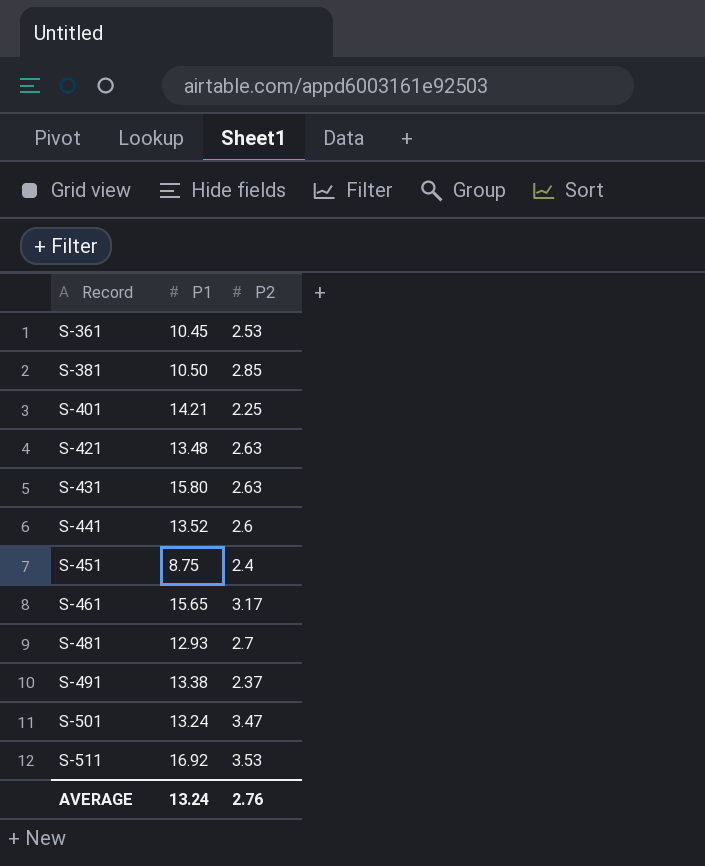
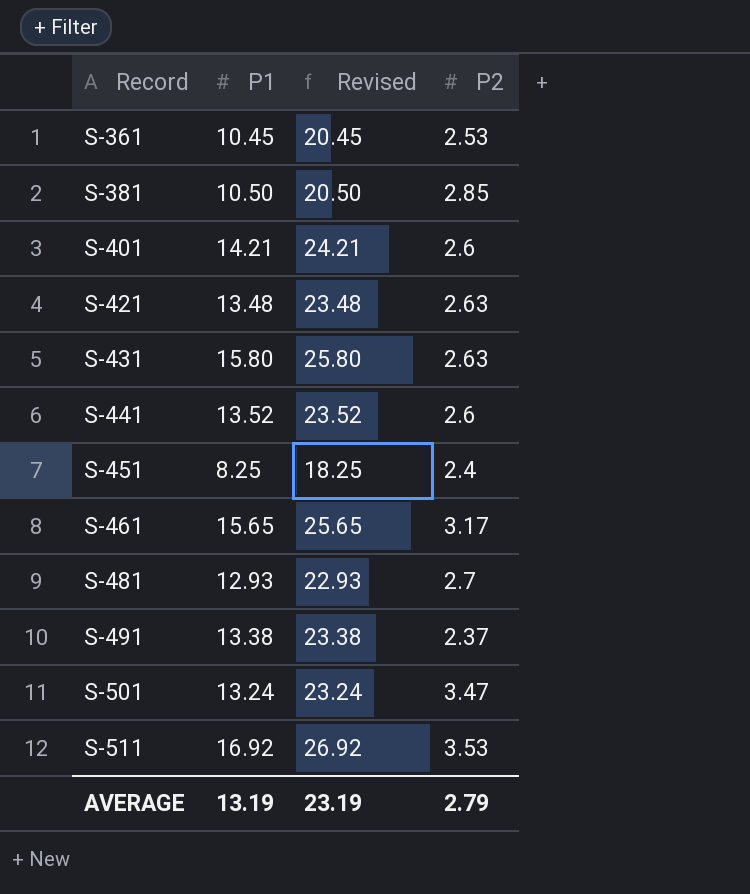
column Revised | formula: none -> [P1] + 10
S-401 | P2: 2.25 -> 2.6
S-451 | P1: 8.75 -> 8.25
AVERAGE | P1: 13.24 -> 13.19
AVERAGE | P2: 2.76 -> 2.79

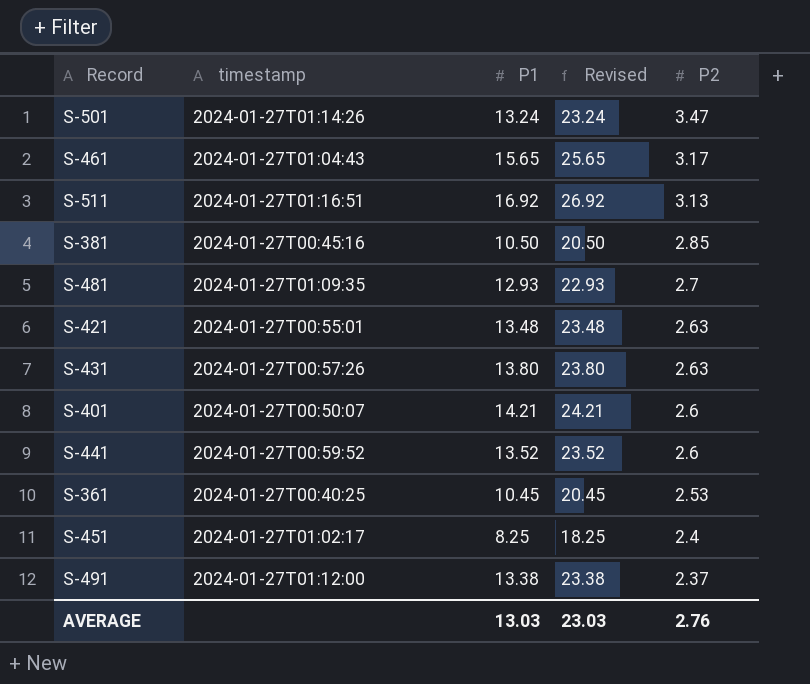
row order: Record ascending -> P2 descending
column timestamp | position: none -> 2
S-511 | P2: 3.53 -> 3.13
S-431 | P1: 15.80 -> 13.80
S-431 | Revised: 25.80 -> 23.80
AVERAGE | P1: 13.19 -> 13.03
AVERAGE | Revised: 23.19 -> 23.03
AVERAGE | P2: 2.79 -> 2.76

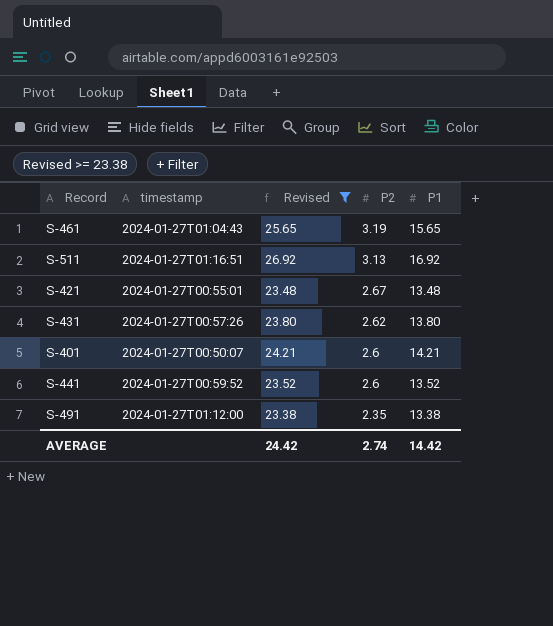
filter: none -> Revised >= 23.38
column P1 | position: 3 -> 5
S-461 | P2: 3.17 -> 3.19
S-421 | P2: 2.63 -> 2.67
S-431 | P2: 2.63 -> 2.62
S-491 | P2: 2.37 -> 2.35
AVERAGE | Revised: 23.03 -> 24.42
AVERAGE | P2: 2.76 -> 2.74
AVERAGE | P1: 13.03 -> 14.42

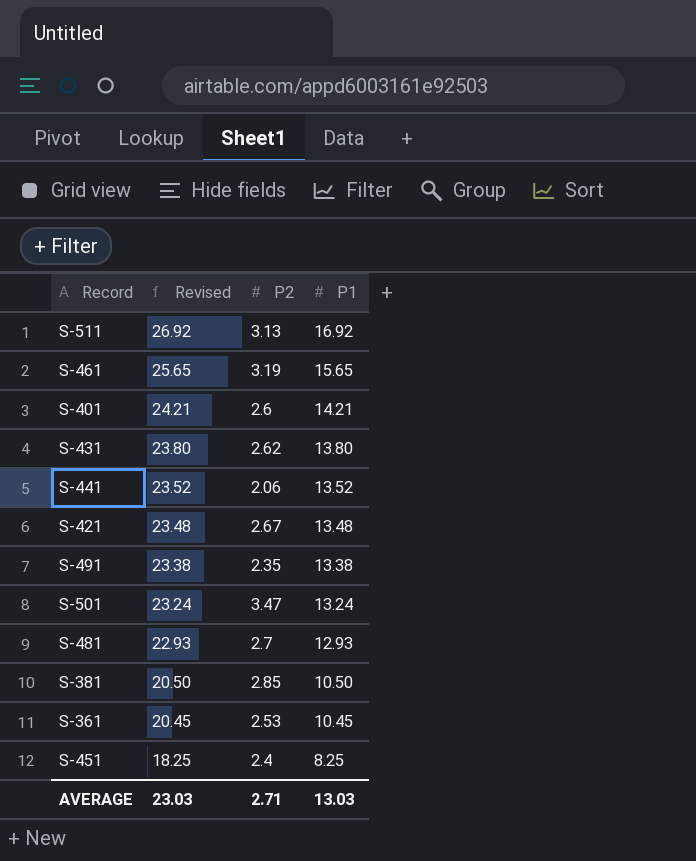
filter: Revised >= 23.38 -> none
row order: P2 descending -> Revised descending
column timestamp | position: 2 -> none
S-441 | P2: 2.6 -> 2.06
AVERAGE | Revised: 24.42 -> 23.03
AVERAGE | P2: 2.74 -> 2.71
AVERAGE | P1: 14.42 -> 13.03

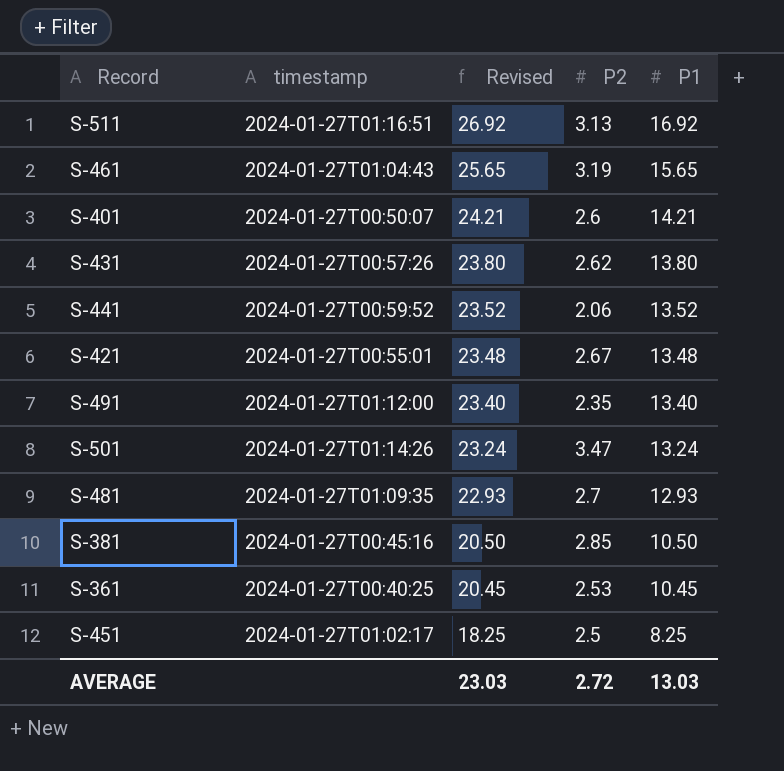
column timestamp | position: none -> 2
S-491 | Revised: 23.38 -> 23.40
S-491 | P1: 13.38 -> 13.40
S-451 | P2: 2.4 -> 2.5
AVERAGE | P2: 2.71 -> 2.72

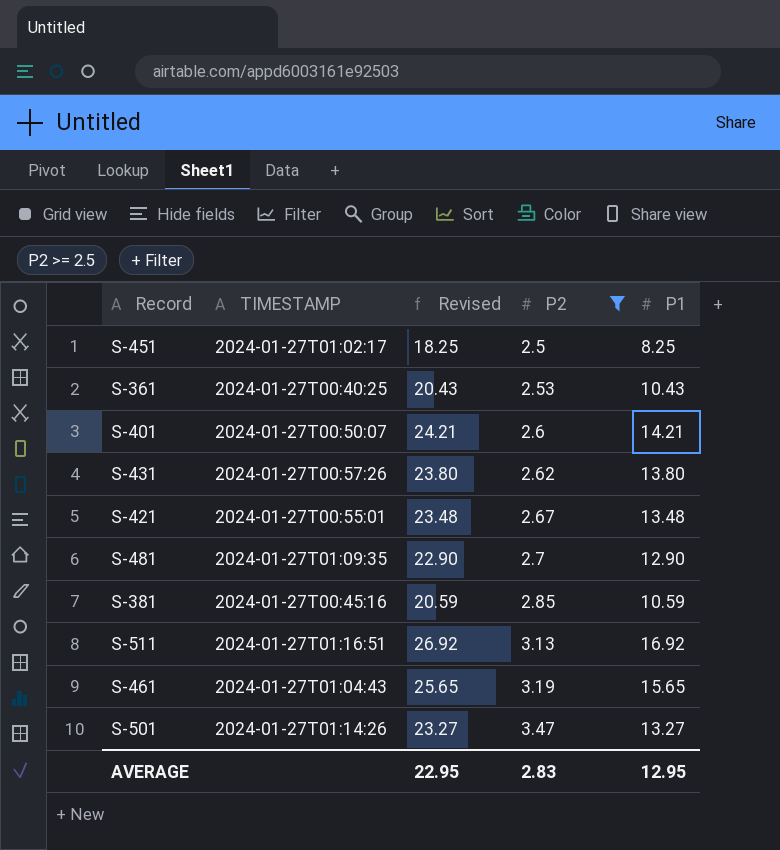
filter: none -> P2 >= 2.5
row order: Revised descending -> P2 ascending
column name: timestamp -> TIMESTAMP
S-361 | Revised: 20.45 -> 20.43
S-361 | P1: 10.45 -> 10.43
S-481 | Revised: 22.93 -> 22.90
S-481 | P1: 12.93 -> 12.90
S-381 | Revised: 20.50 -> 20.59
S-381 | P1: 10.50 -> 10.59
S-501 | Revised: 23.24 -> 23.27
S-501 | P1: 13.24 -> 13.27
AVERAGE | Revised: 23.03 -> 22.95
AVERAGE | P2: 2.72 -> 2.83
AVERAGE | P1: 13.03 -> 12.95

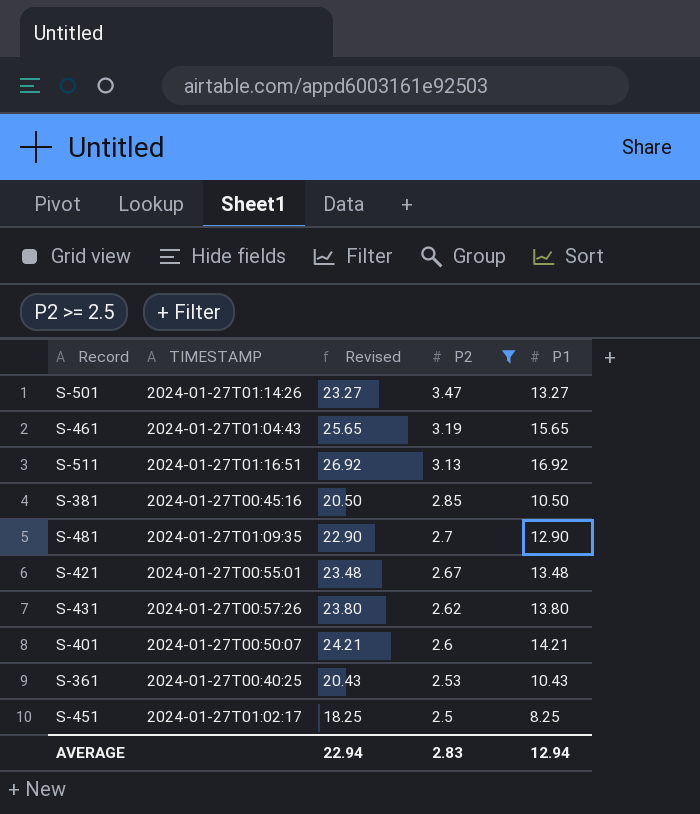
row order: P2 ascending -> P2 descending
S-381 | Revised: 20.59 -> 20.50
S-381 | P1: 10.59 -> 10.50
AVERAGE | Revised: 22.95 -> 22.94
AVERAGE | P1: 12.95 -> 12.94

